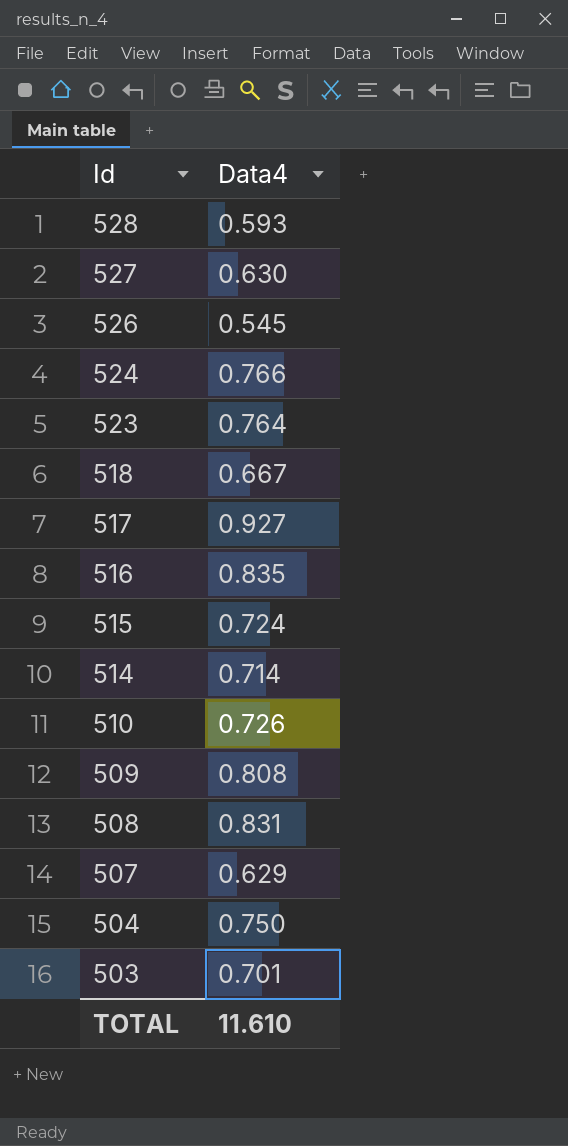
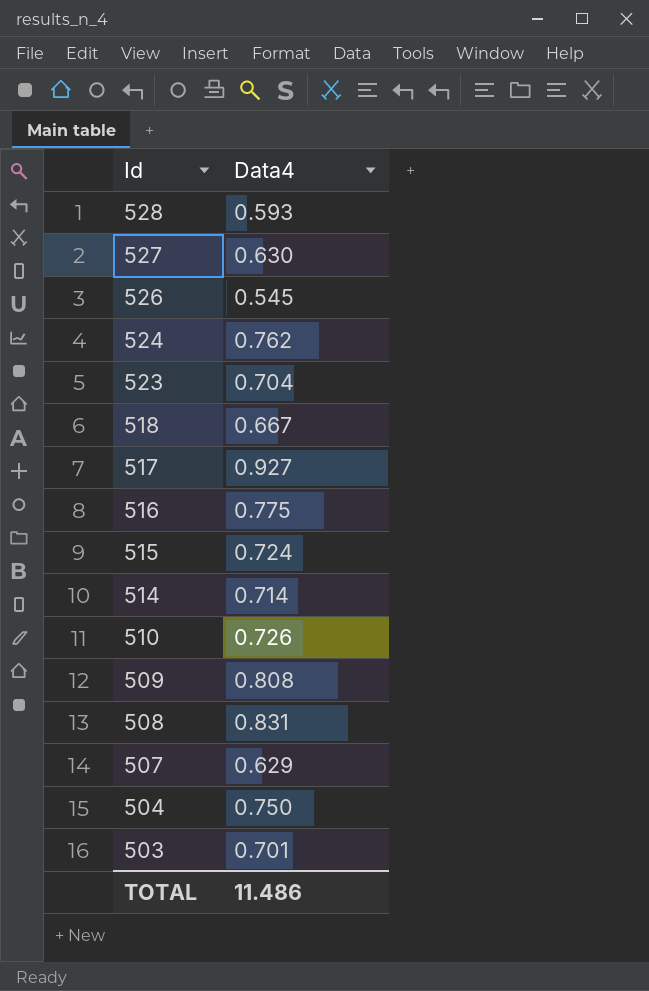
524 | Data4: 0.766 -> 0.762
523 | Data4: 0.764 -> 0.704
516 | Data4: 0.835 -> 0.775
TOTAL | Data4: 11.610 -> 11.486

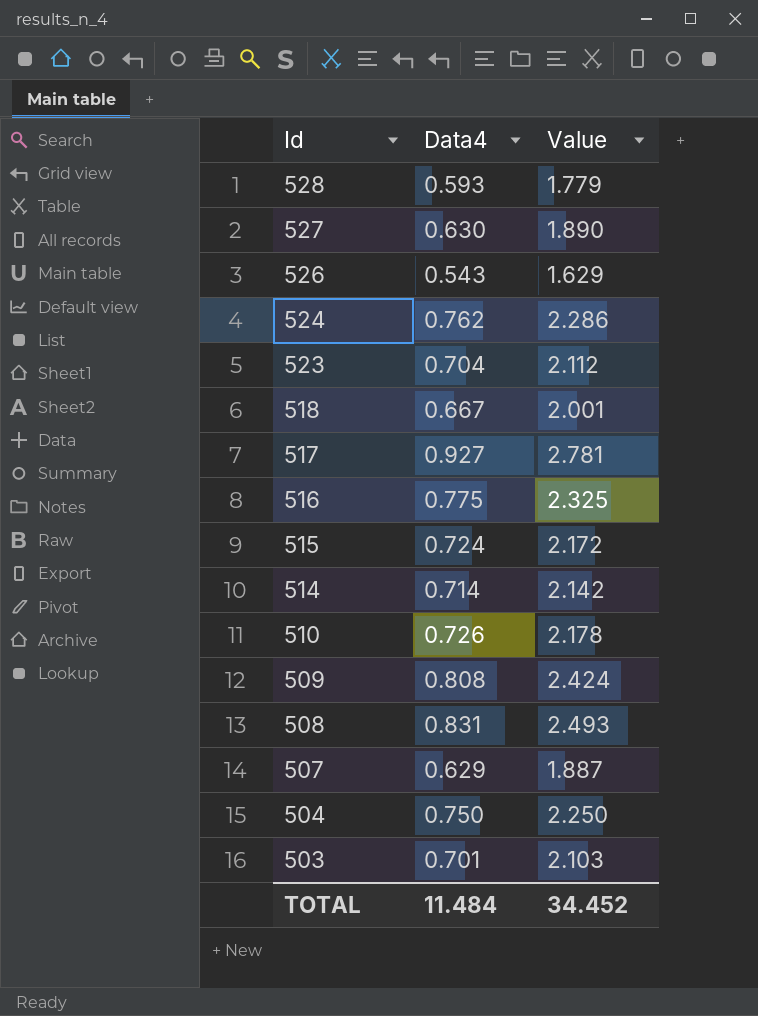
column Value | formula: none -> [Data4] * 3
526 | Data4: 0.545 -> 0.543
TOTAL | Data4: 11.486 -> 11.484

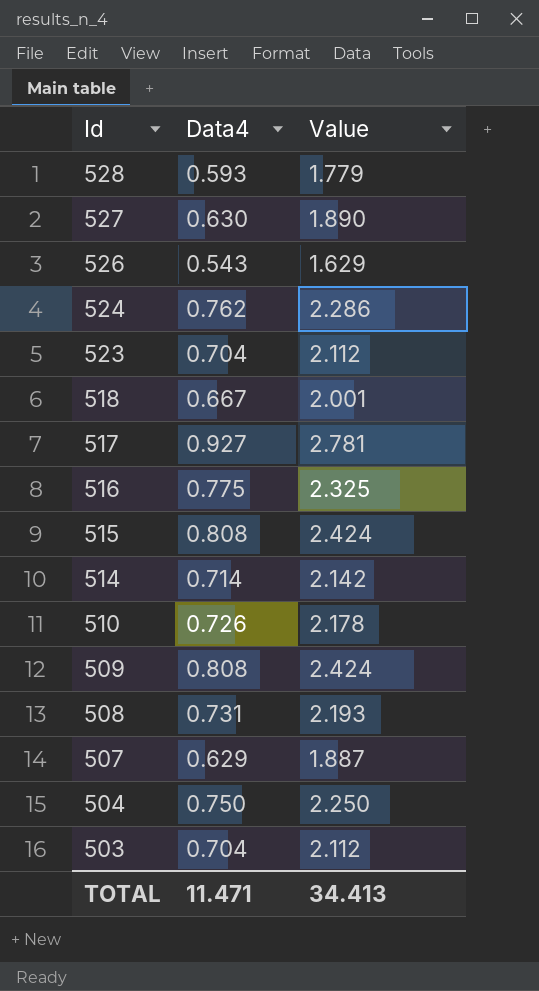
515 | Data4: 0.724 -> 0.808
515 | Value: 2.172 -> 2.424
508 | Data4: 0.831 -> 0.731
508 | Value: 2.493 -> 2.193
503 | Data4: 0.701 -> 0.704
503 | Value: 2.103 -> 2.112
TOTAL | Data4: 11.484 -> 11.471
TOTAL | Value: 34.452 -> 34.413

